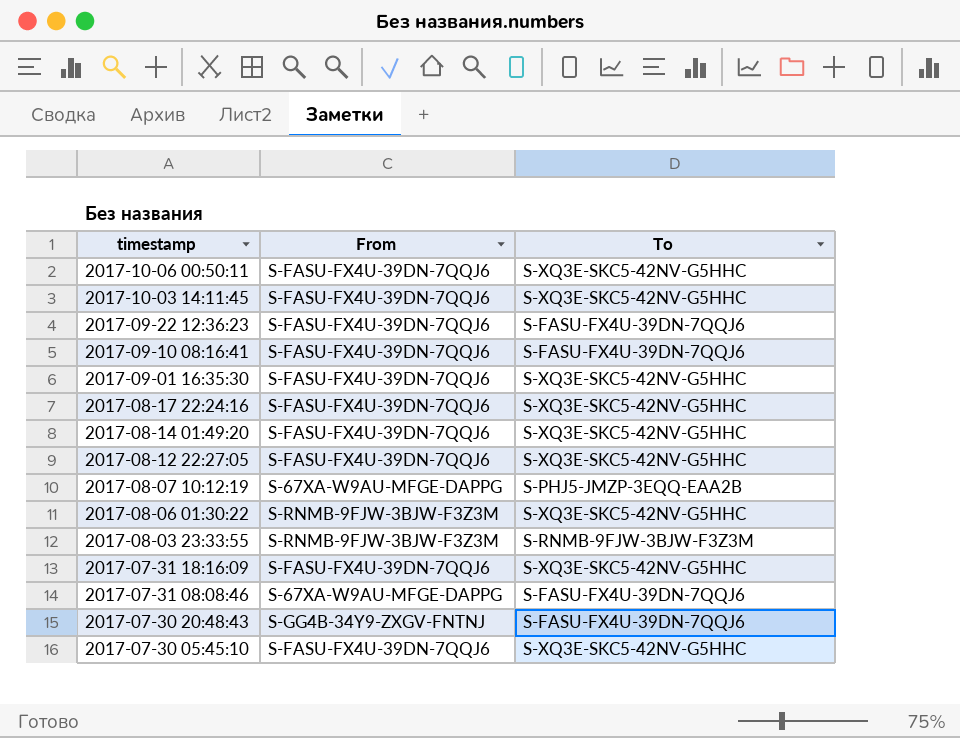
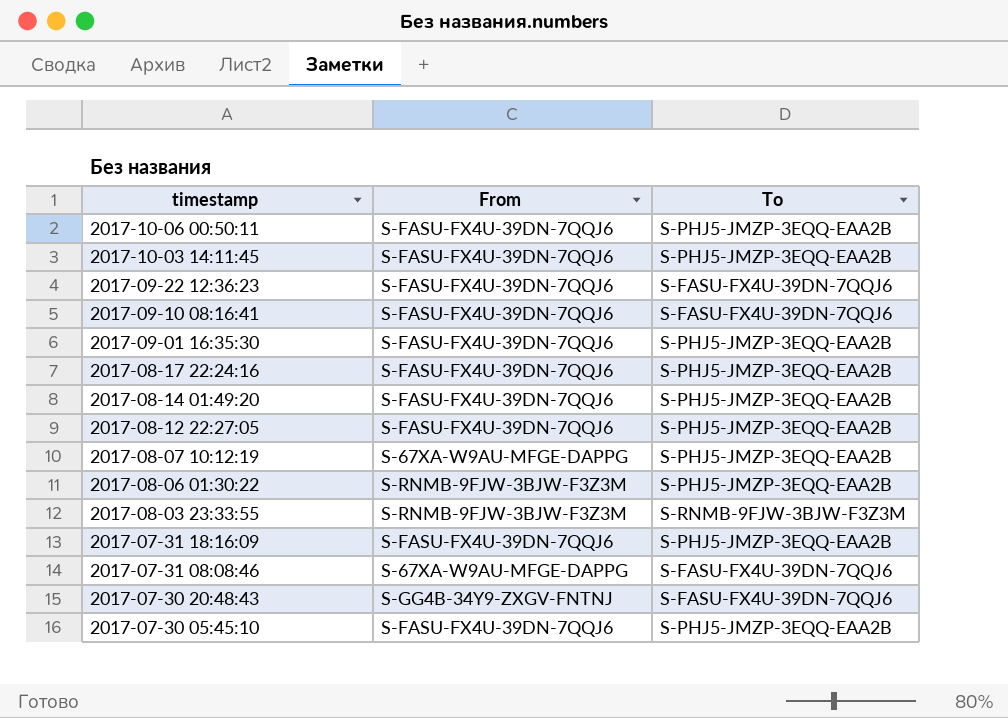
2017-10-06 00:50:11 | To: S-XQ3E-SKC5-42NV-G5HHC -> S-PHJ5-JMZP-3EQQ-EAA2B
2017-10-03 14:11:45 | To: S-XQ3E-SKC5-42NV-G5HHC -> S-PHJ5-JMZP-3EQQ-EAA2B
2017-09-01 16:35:30 | To: S-XQ3E-SKC5-42NV-G5HHC -> S-PHJ5-JMZP-3EQQ-EAA2B
2017-08-17 22:24:16 | To: S-XQ3E-SKC5-42NV-G5HHC -> S-PHJ5-JMZP-3EQQ-EAA2B
2017-08-14 01:49:20 | To: S-XQ3E-SKC5-42NV-G5HHC -> S-PHJ5-JMZP-3EQQ-EAA2B
2017-08-12 22:27:05 | To: S-XQ3E-SKC5-42NV-G5HHC -> S-PHJ5-JMZP-3EQQ-EAA2B
2017-08-06 01:30:22 | To: S-XQ3E-SKC5-42NV-G5HHC -> S-PHJ5-JMZP-3EQQ-EAA2B
2017-07-31 18:16:09 | To: S-XQ3E-SKC5-42NV-G5HHC -> S-PHJ5-JMZP-3EQQ-EAA2B
2017-07-30 05:45:10 | To: S-XQ3E-SKC5-42NV-G5HHC -> S-PHJ5-JMZP-3EQQ-EAA2B

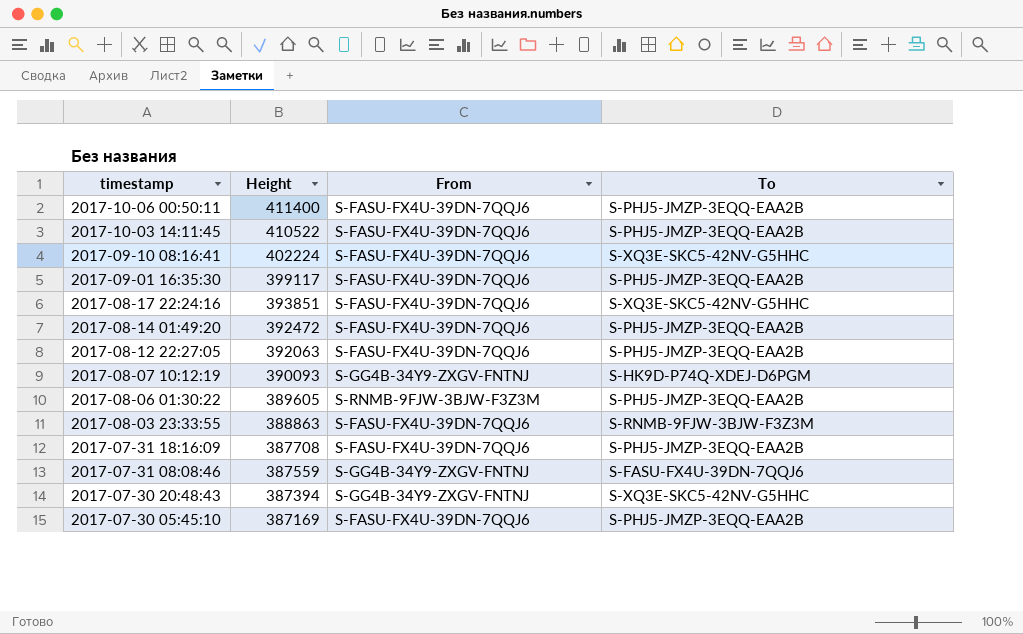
column Height | position: none -> 2
row 2017-09-22 12:36:23: S-FASU-FX4U-39DN-7QQJ6 | S-FASU-FX4U-39DN-7QQJ6 -> none
2017-09-10 08:16:41 | To: S-FASU-FX4U-39DN-7QQJ6 -> S-XQ3E-SKC5-42NV-G5HHC
2017-08-17 22:24:16 | To: S-PHJ5-JMZP-3EQQ-EAA2B -> S-XQ3E-SKC5-42NV-G5HHC
2017-08-07 10:12:19 | From: S-67XA-W9AU-MFGE-DAPPG -> S-GG4B-34Y9-ZXGV-FNTNJ
2017-08-07 10:12:19 | To: S-PHJ5-JMZP-3EQQ-EAA2B -> S-HK9D-P74Q-XDEJ-D6PGM
2017-08-03 23:33:55 | From: S-RNMB-9FJW-3BJW-F3Z3M -> S-FASU-FX4U-39DN-7QQJ6
2017-07-31 08:08:46 | From: S-67XA-W9AU-MFGE-DAPPG -> S-GG4B-34Y9-ZXGV-FNTNJ
2017-07-30 20:48:43 | To: S-FASU-FX4U-39DN-7QQJ6 -> S-XQ3E-SKC5-42NV-G5HHC

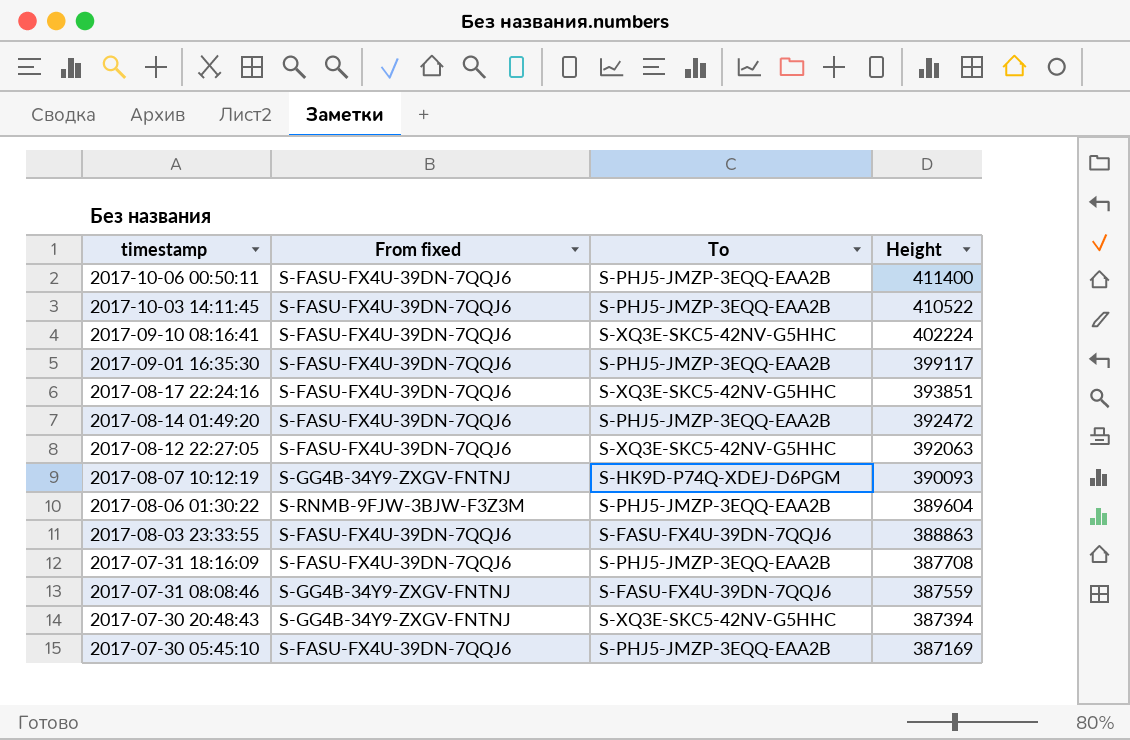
column name: From -> From fixed
column Height | position: 2 -> 4
2017-08-12 22:27:05 | To: S-PHJ5-JMZP-3EQQ-EAA2B -> S-XQ3E-SKC5-42NV-G5HHC
2017-08-06 01:30:22 | Height: 389605 -> 389604
2017-08-03 23:33:55 | To: S-RNMB-9FJW-3BJW-F3Z3M -> S-FASU-FX4U-39DN-7QQJ6

